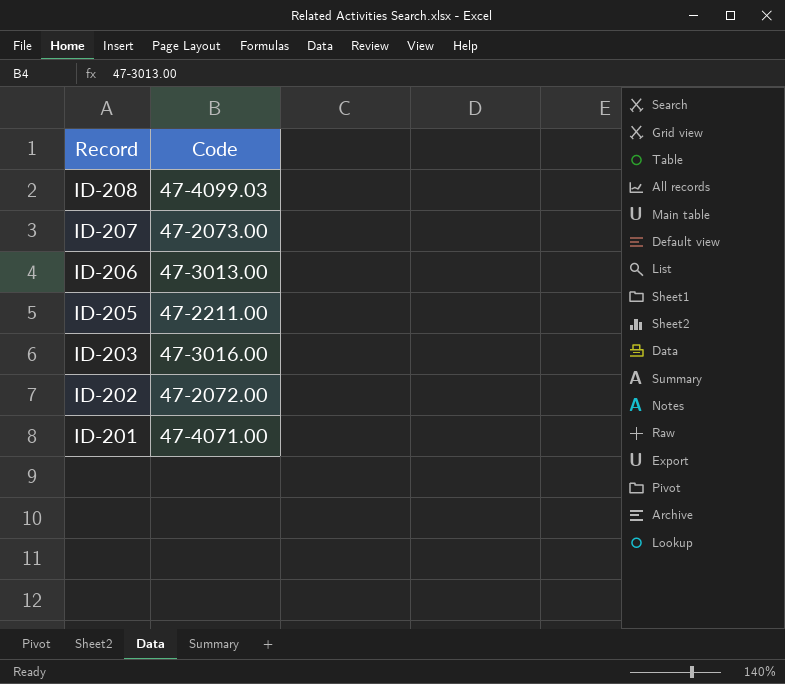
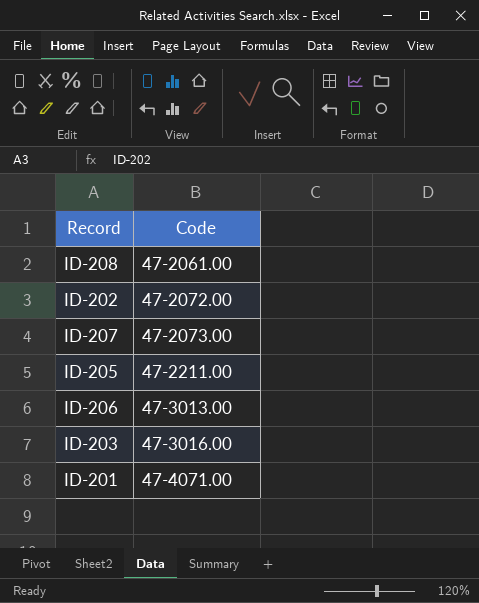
row order: Record descending -> Code ascending
ID-208 | Code: 47-4099.03 -> 47-2061.00

